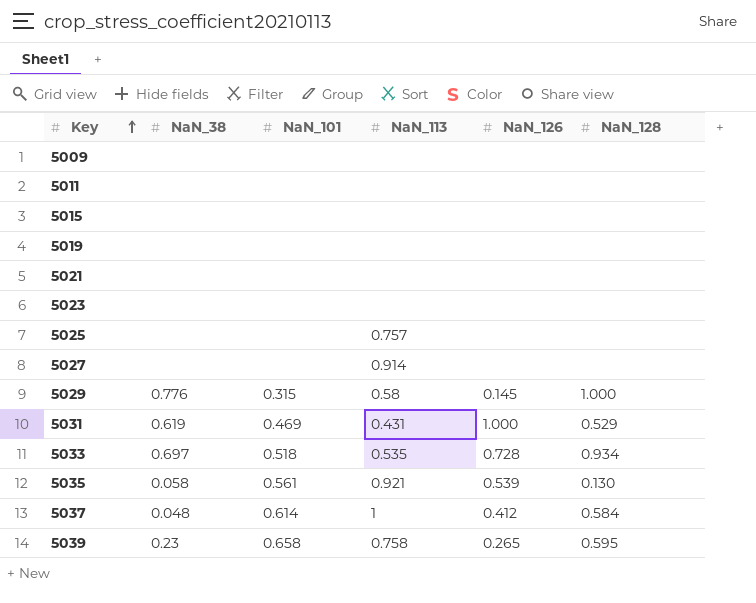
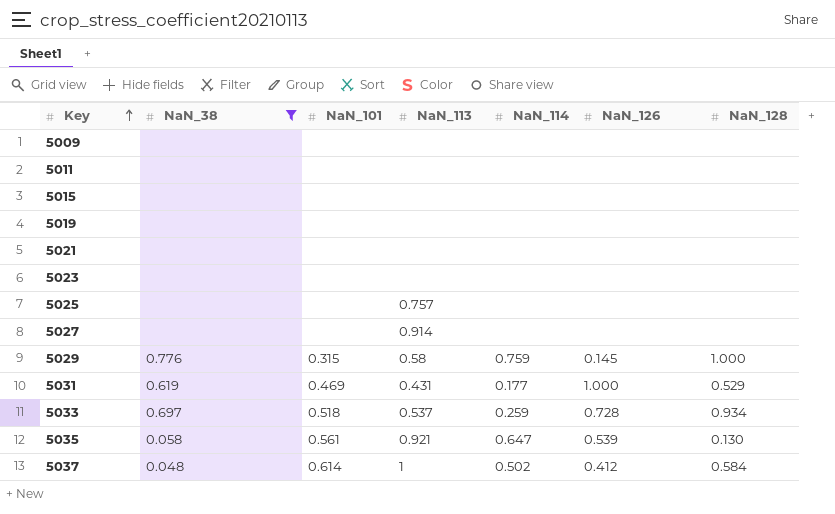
filter: none -> NaN_38 != 0.23
column NaN_114 | position: none -> 5
5033 | NaN_113: 0.535 -> 0.537

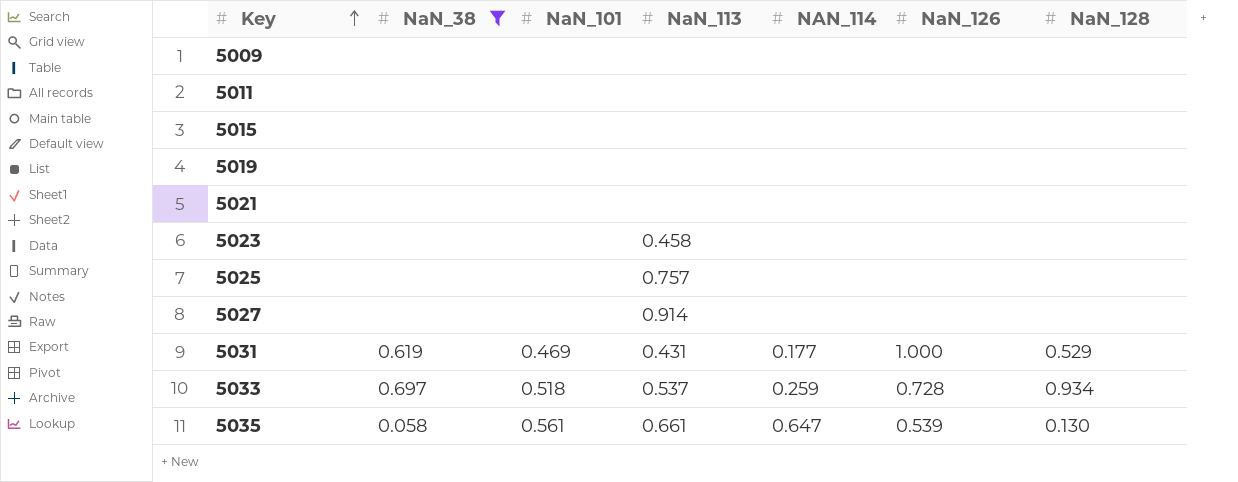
column name: NaN_114 -> NAN_114
row 5029: 0.776 | 0.315 | 0.58 | 0.759 | 0.145 | 1.000 -> none
row 5037: 0.048 | 0.614 | 1 | 0.502 | 0.412 | 0.584 -> none
5023 | NaN_113: none -> 0.458
5035 | NaN_113: 0.921 -> 0.661

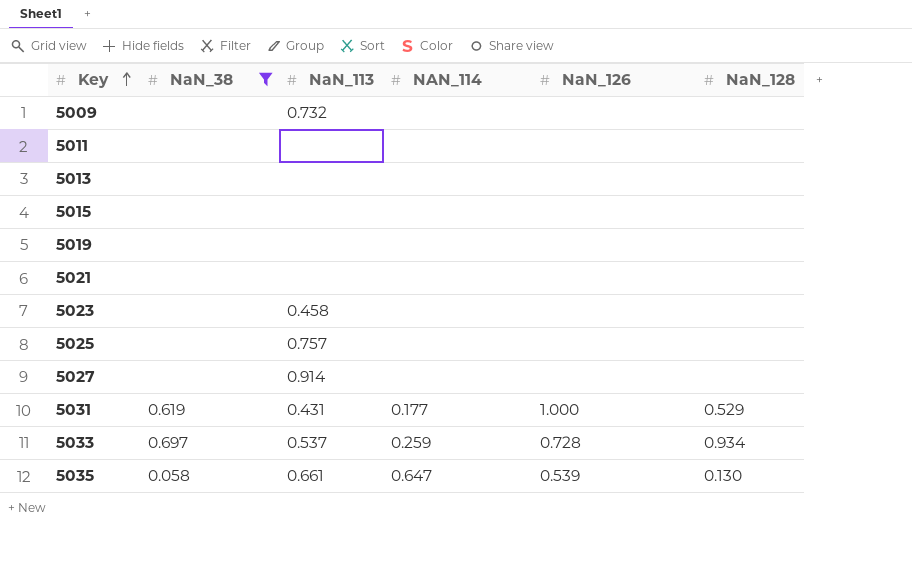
column NaN_101 | position: 3 -> none
5009 | NaN_113: none -> 0.732
row 5013: none -> none | none | none | none | none

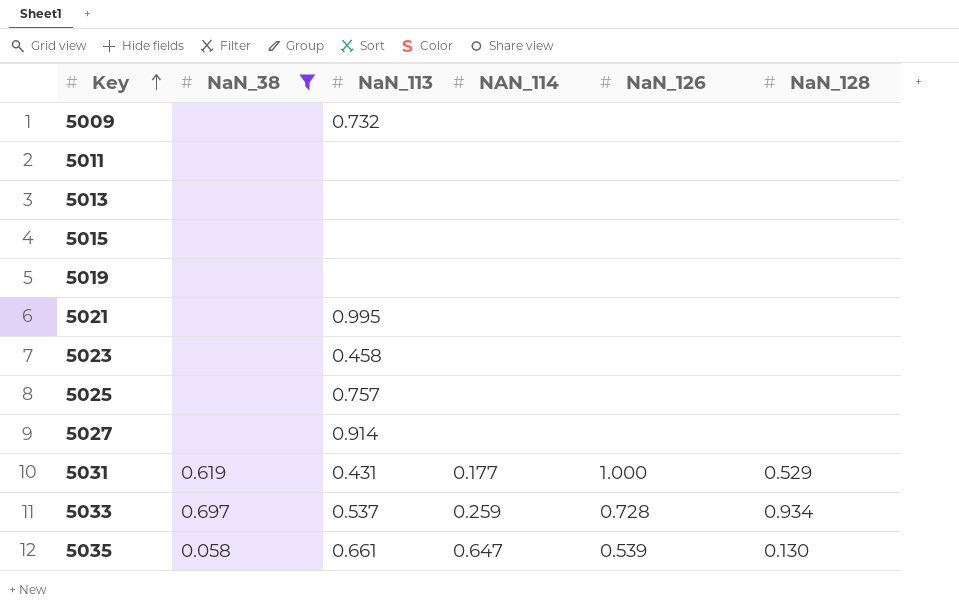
5021 | NaN_113: none -> 0.995

